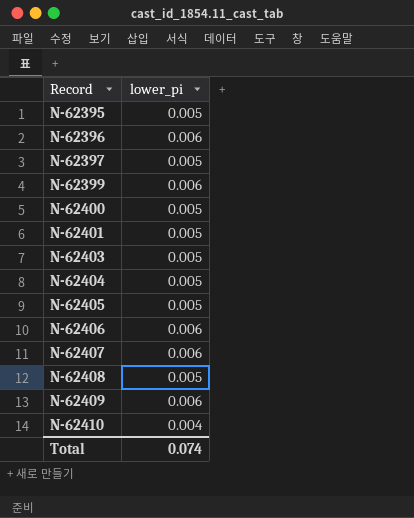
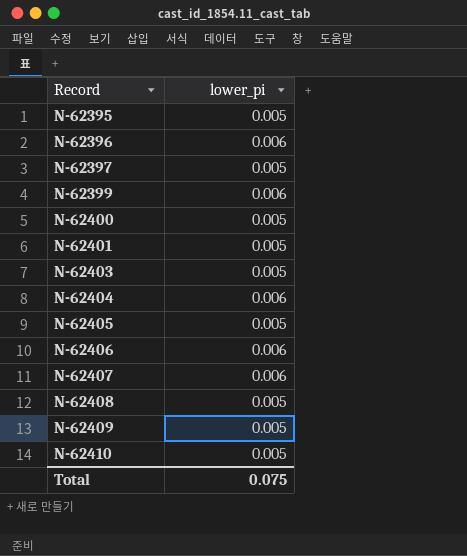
N-62404 | lower_pi: 0.005 -> 0.006
N-62409 | lower_pi: 0.006 -> 0.005
N-62410 | lower_pi: 0.004 -> 0.005
Total | lower_pi: 0.074 -> 0.075

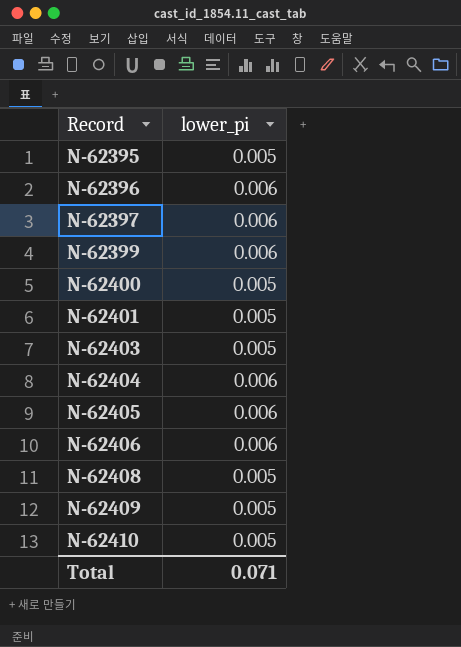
row N-62407: 0.006 -> none
N-62397 | lower_pi: 0.005 -> 0.006
N-62405 | lower_pi: 0.005 -> 0.006
Total | lower_pi: 0.075 -> 0.071

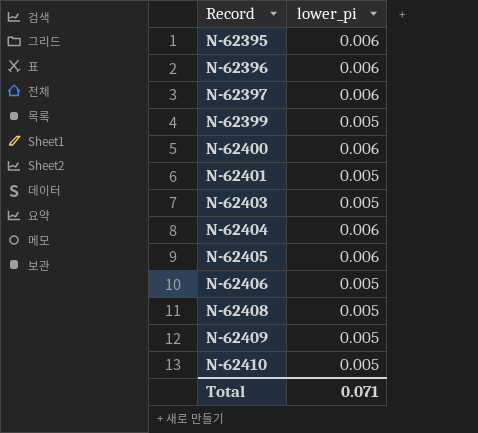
N-62395 | lower_pi: 0.005 -> 0.006
N-62399 | lower_pi: 0.006 -> 0.005
N-62400 | lower_pi: 0.005 -> 0.006
N-62406 | lower_pi: 0.006 -> 0.005

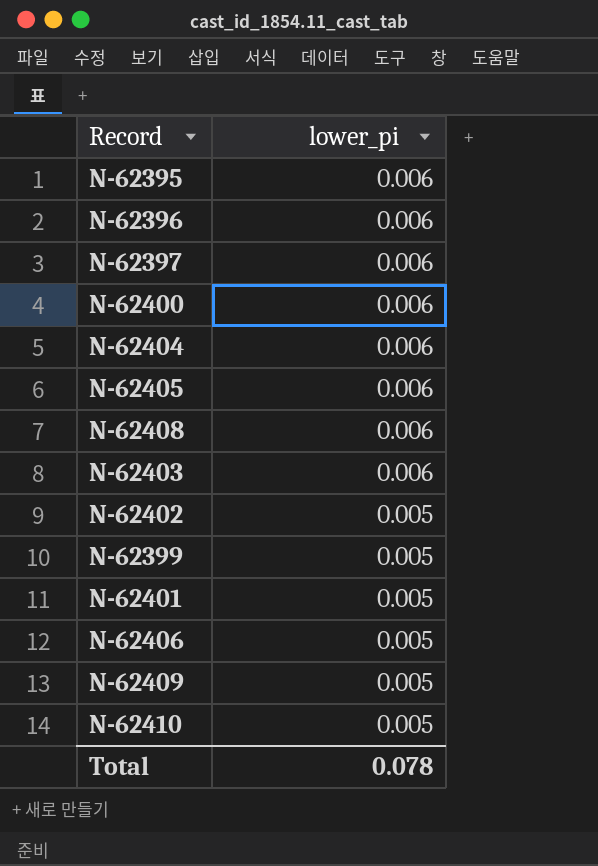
row order: Record ascending -> lower_pi descending
N-62408 | lower_pi: 0.005 -> 0.006
N-62403 | lower_pi: 0.005 -> 0.006
row N-62402: none -> 0.005
Total | lower_pi: 0.071 -> 0.078

